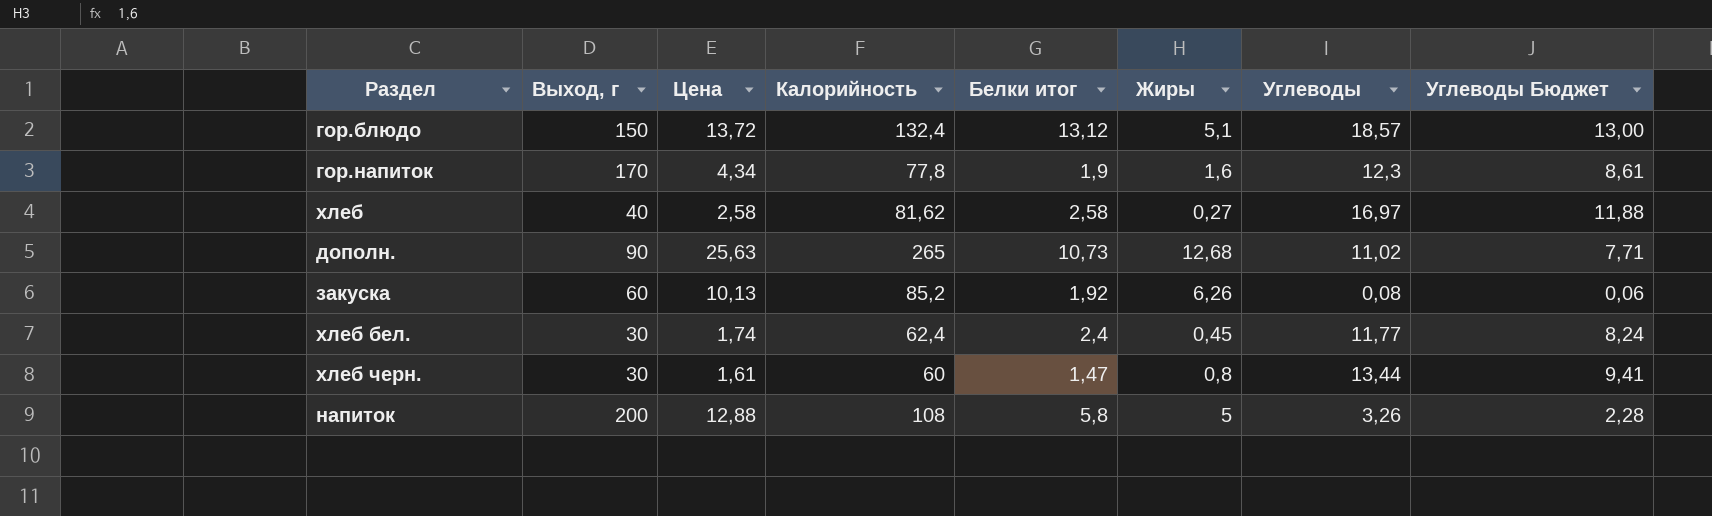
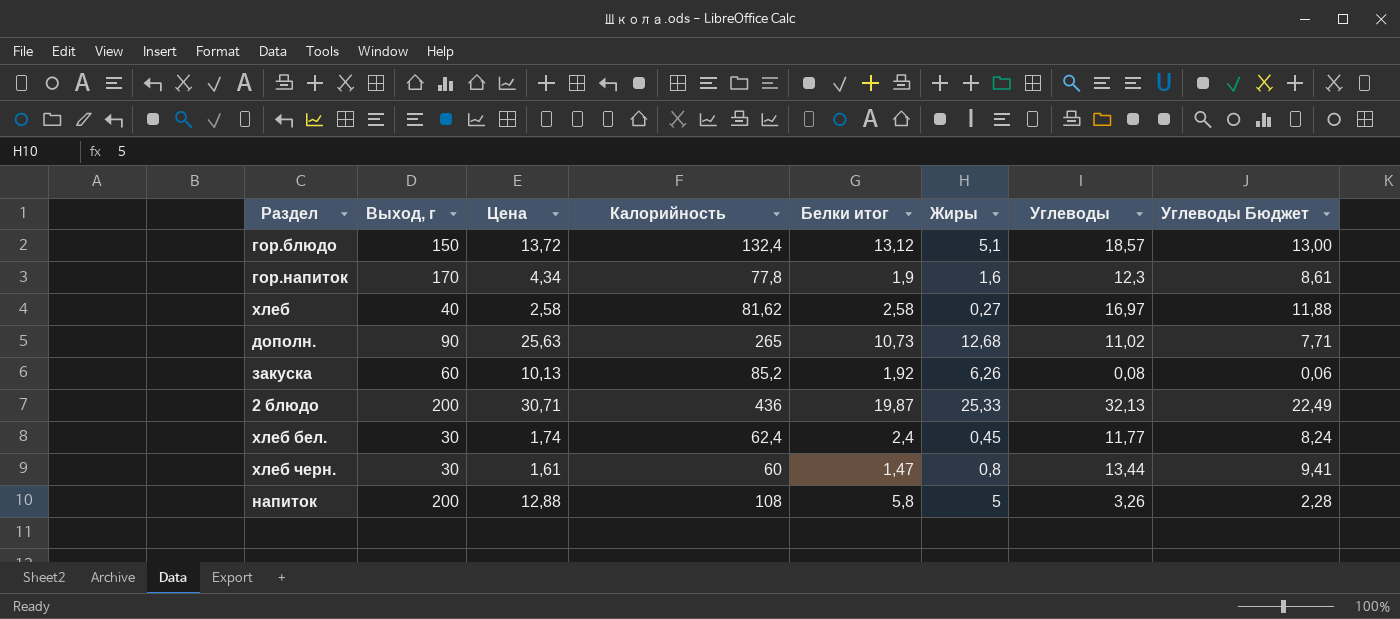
row 2 блюдо: none -> 200 | 30,71 | 436 | 19,87 | 25,33 | 32,13 | 22,49

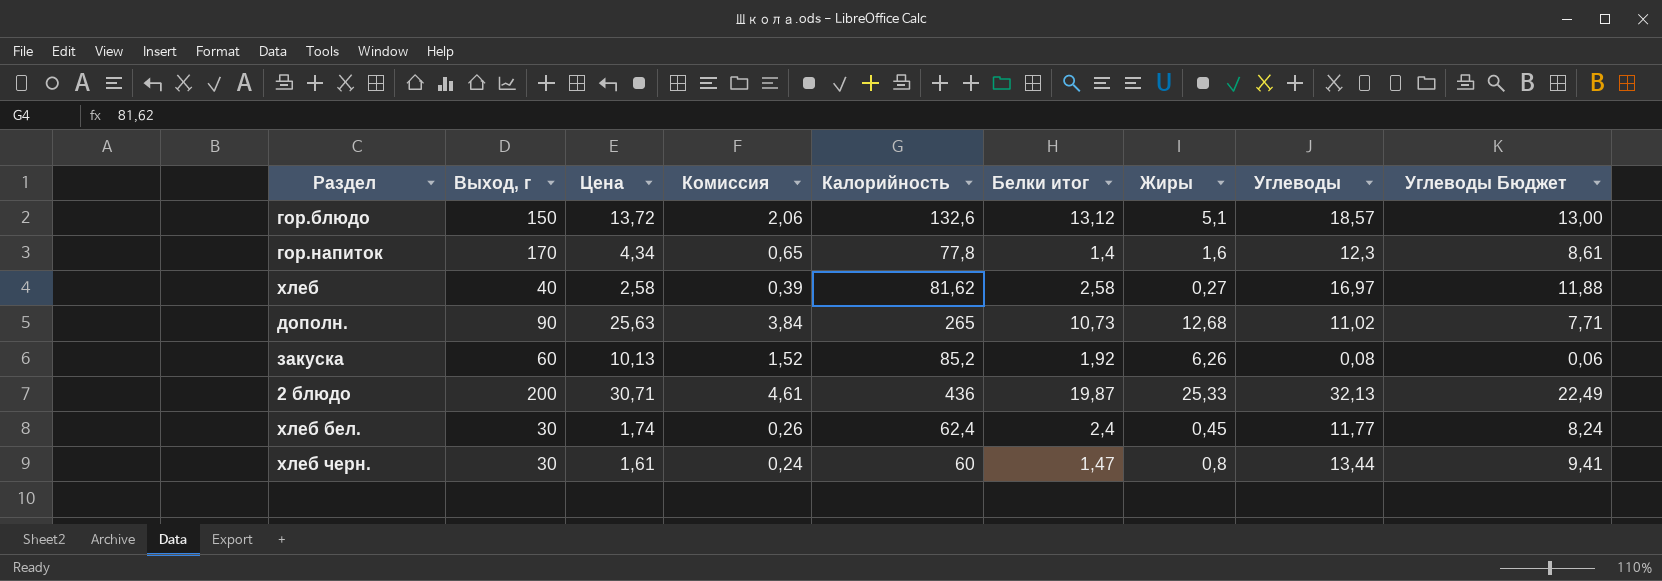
column Комиссия | formula: none -> [Цена] * 0,15
row напиток: 200 | 12,88 | 108 | 5,8 | 5 | 3,26 | 2,28 -> none
гор.блюдо | Калорийность: 132,4 -> 132,6
гор.напиток | Белки итог: 1,9 -> 1,4

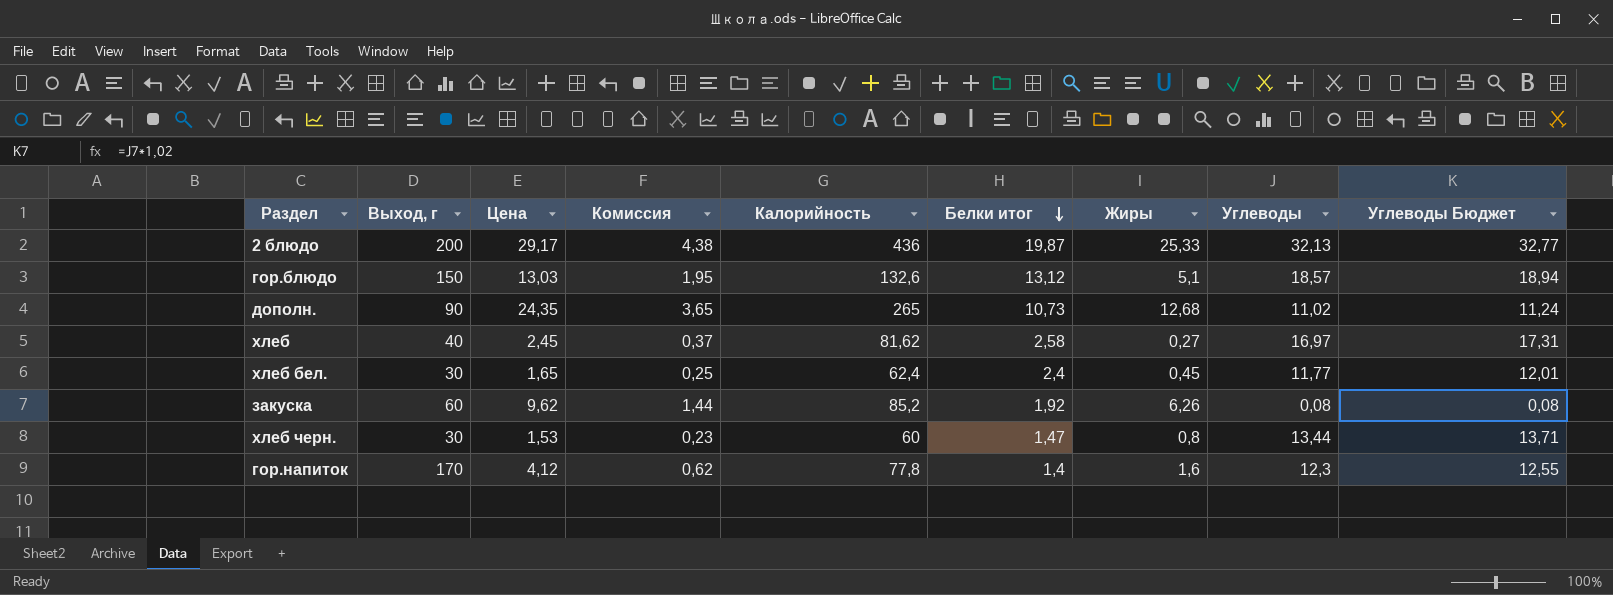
row order: none -> Белки итог descending
column Углеводы Бюджет | formula: [Углеводы] * 0,7 -> [Углеводы] * 1,02
2 блюдо | Цена: 30,71 -> 29,17
2 блюдо | Комиссия: 4,61 -> 4,38
гор.блюдо | Цена: 13,72 -> 13,03
гор.блюдо | Комиссия: 2,06 -> 1,95
дополн. | Цена: 25,63 -> 24,35
дополн. | Комиссия: 3,84 -> 3,65
хлеб | Цена: 2,58 -> 2,45
хлеб | Комиссия: 0,39 -> 0,37
хлеб бел. | Цена: 1,74 -> 1,65
хлеб бел. | Комиссия: 0,26 -> 0,25
закуска | Цена: 10,13 -> 9,62
закуска | Комиссия: 1,52 -> 1,44
хлеб черн. | Цена: 1,61 -> 1,53
хлеб черн. | Комиссия: 0,24 -> 0,23
гор.напиток | Цена: 4,34 -> 4,12
гор.напиток | Комиссия: 0,65 -> 0,62

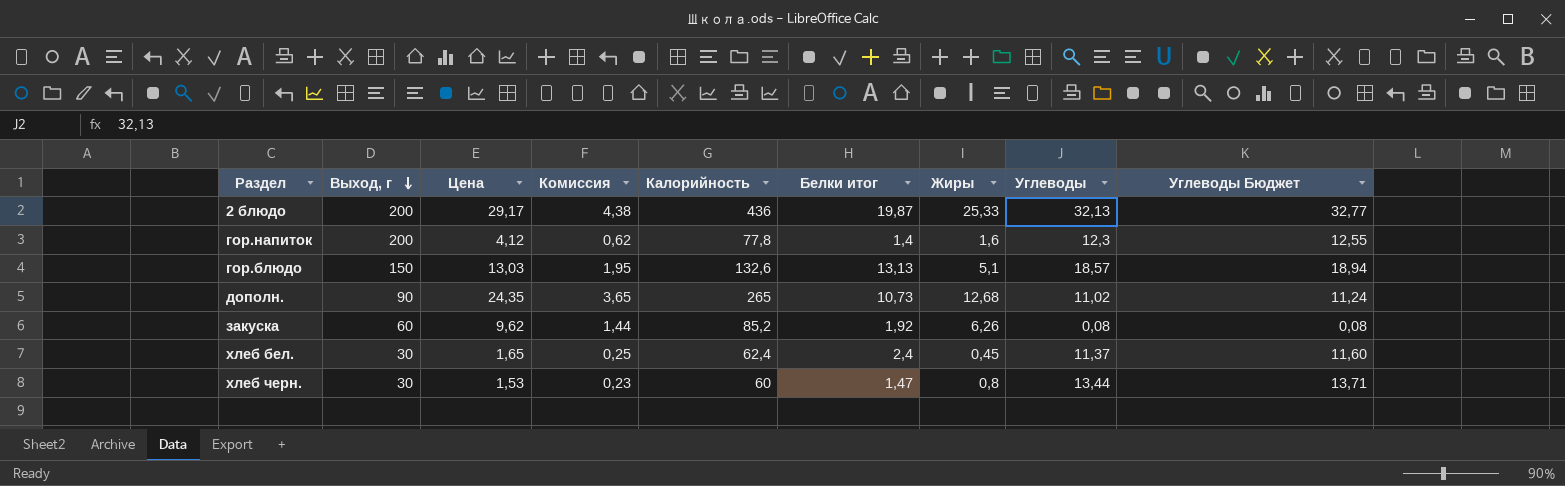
row order: Белки итог descending -> Выход, г descending
row хлеб: 40 | 2,45 | 0,37 | 81,62 | 2,58 | 0,27 | 16,97 | 17,31 -> none
гор.напиток | Выход, г: 170 -> 200
гор.блюдо | Белки итог: 13,12 -> 13,13
хлеб бел. | Углеводы: 11,77 -> 11,37
хлеб бел. | Углеводы Бюджет: 12,01 -> 11,60

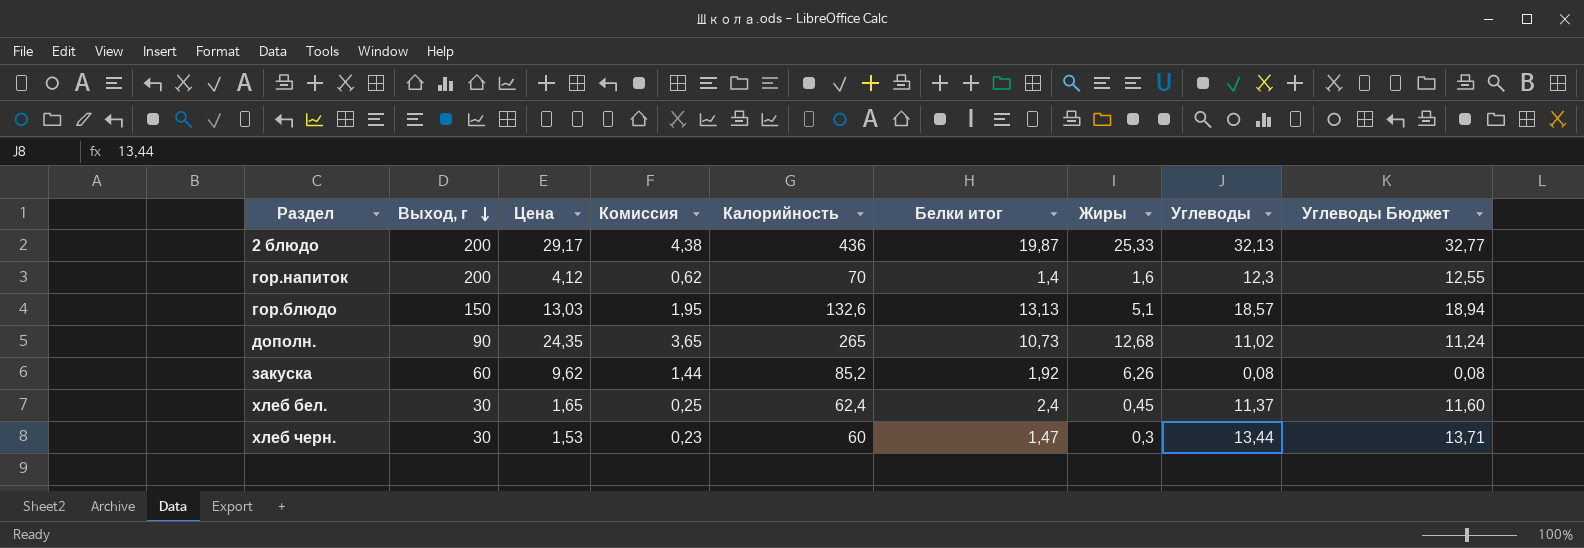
гор.напиток | Калорийность: 77,8 -> 70
хлеб черн. | Жиры: 0,8 -> 0,3

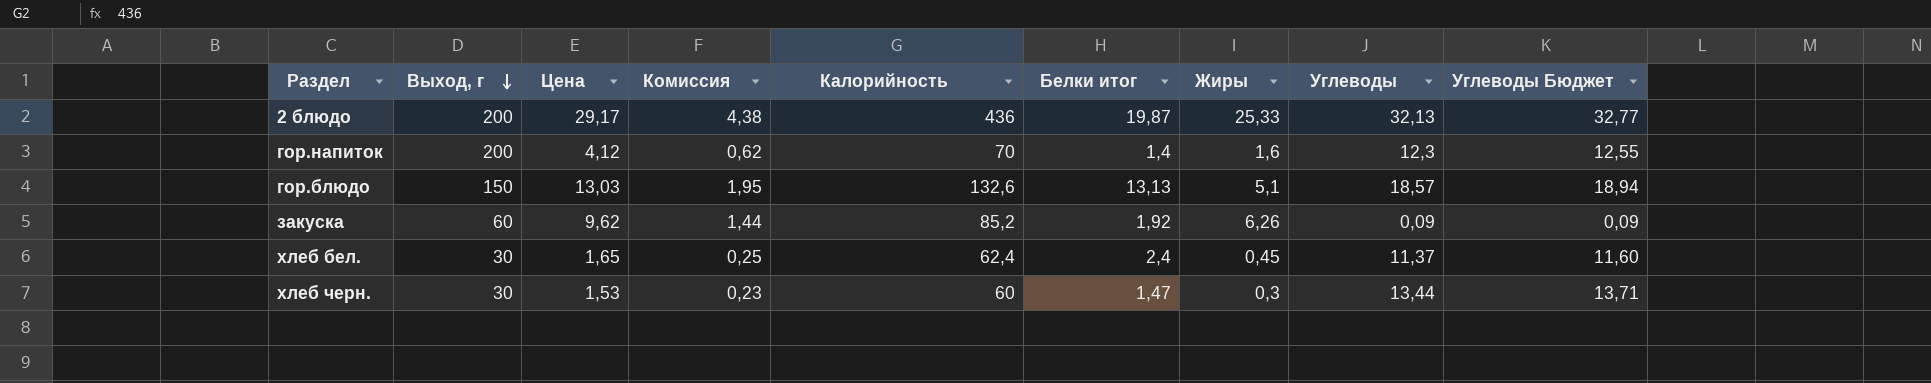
row дополн.: 90 | 24,35 | 3,65 | 265 | 10,73 | 12,68 | 11,02 | 11,24 -> none
закуска | Углеводы: 0,08 -> 0,09
закуска | Углеводы Бюджет: 0,08 -> 0,09

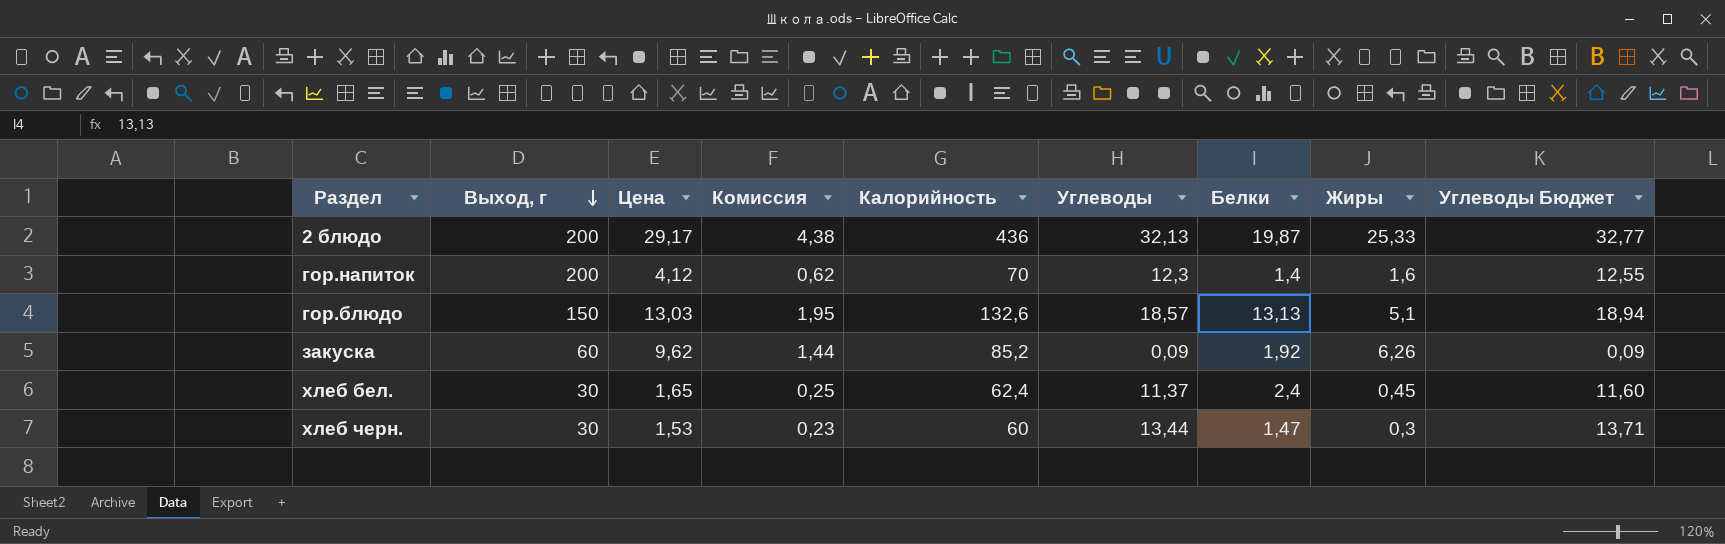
column Углеводы | position: 8 -> 6
column name: Белки итог -> Белки

